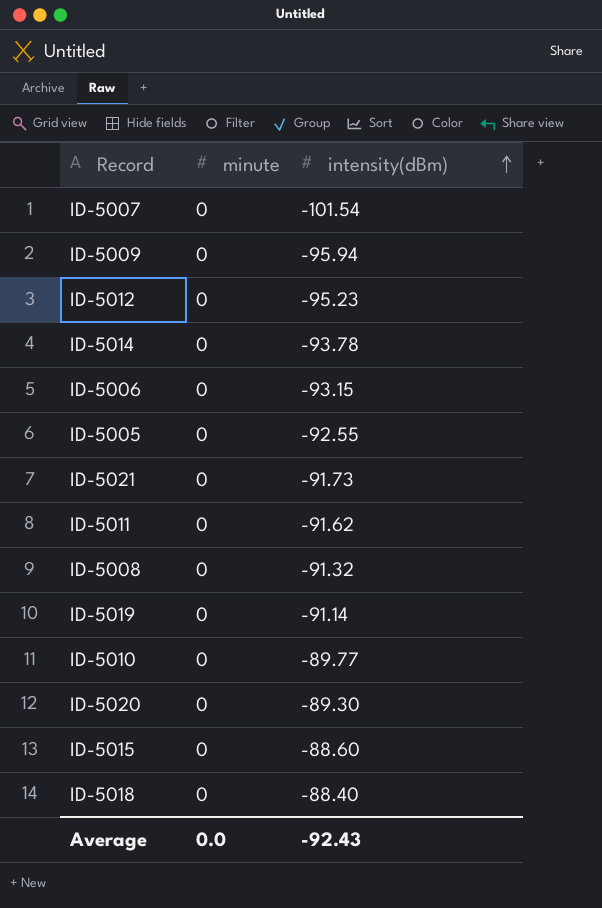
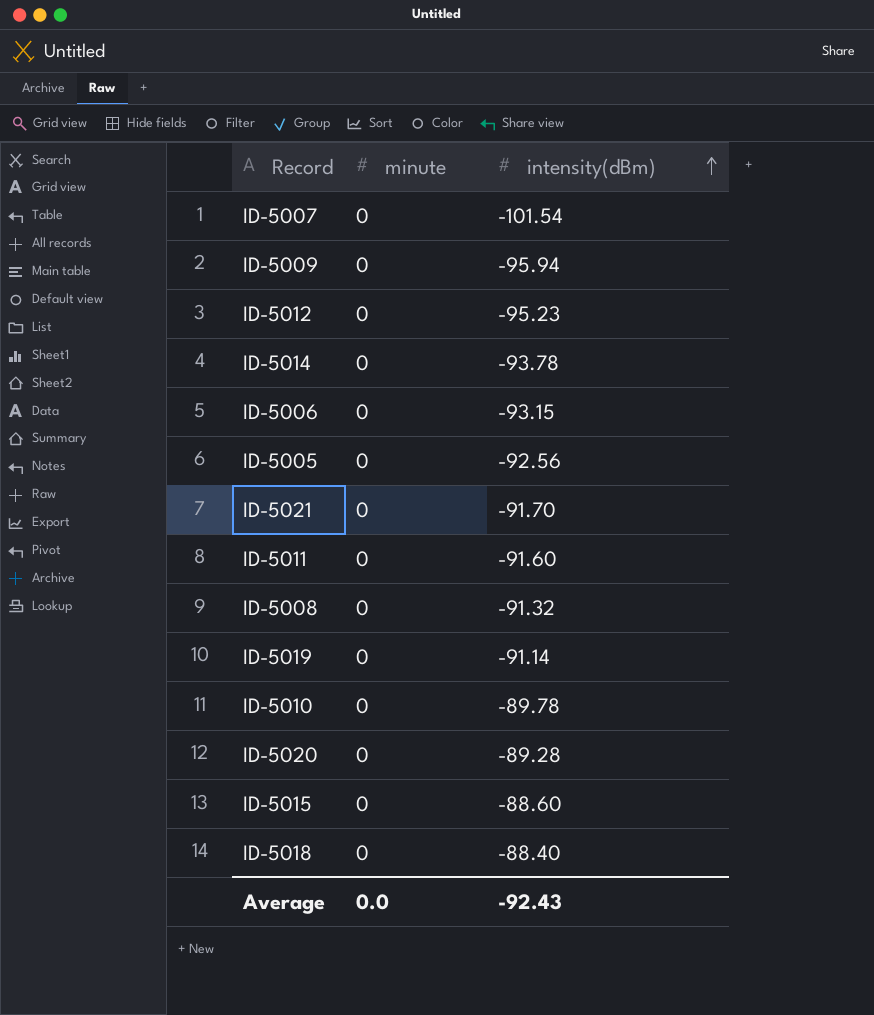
ID-5005 | intensity(dBm): -92.55 -> -92.56
ID-5021 | intensity(dBm): -91.73 -> -91.70
ID-5011 | intensity(dBm): -91.62 -> -91.60
ID-5010 | intensity(dBm): -89.77 -> -89.78
ID-5020 | intensity(dBm): -89.30 -> -89.28

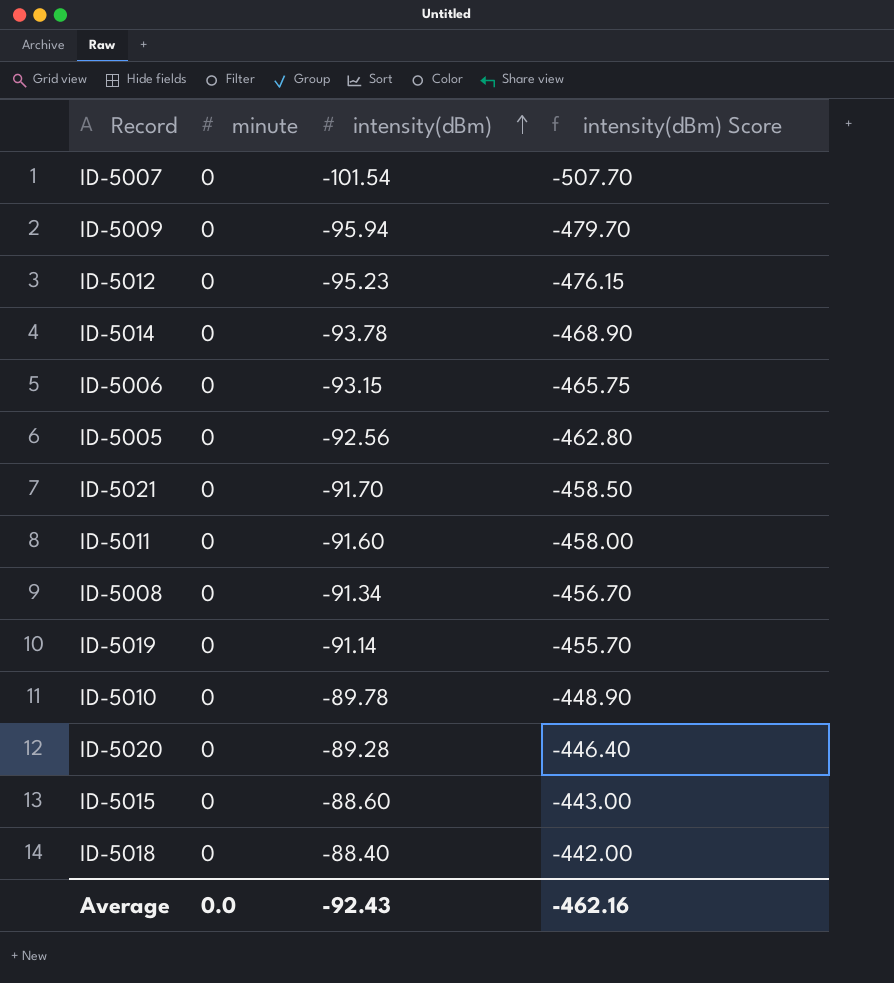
column intensity(dBm) Score | formula: none -> [intensity(dBm)] * 5
ID-5008 | intensity(dBm): -91.32 -> -91.34

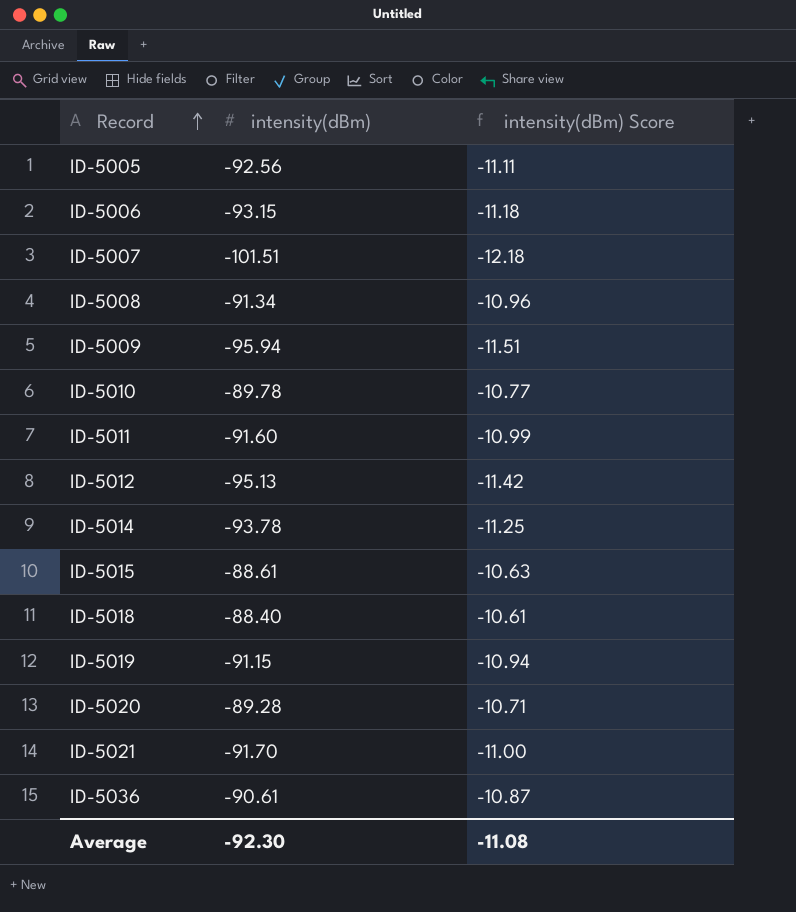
row order: intensity(dBm) ascending -> Record ascending
column minute | position: 2 -> none
column intensity(dBm) Score | formula: [intensity(dBm)] * 5 -> [intensity(dBm)] * 0.12
ID-5007 | intensity(dBm): -101.54 -> -101.51
ID-5012 | intensity(dBm): -95.23 -> -95.13
ID-5015 | intensity(dBm): -88.60 -> -88.61
ID-5019 | intensity(dBm): -91.14 -> -91.15
row ID-5036: none -> -90.61 | -10.87
Average | intensity(dBm): -92.43 -> -92.30
Average | intensity(dBm) Score: -462.16 -> -11.08

